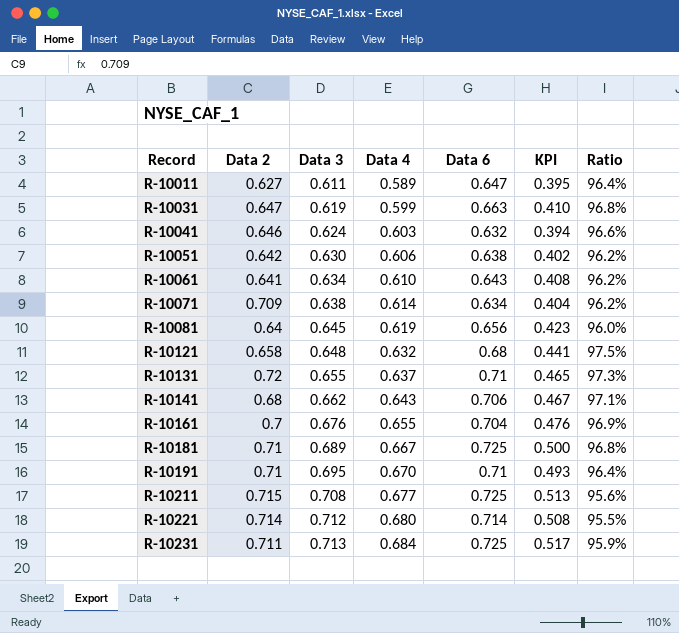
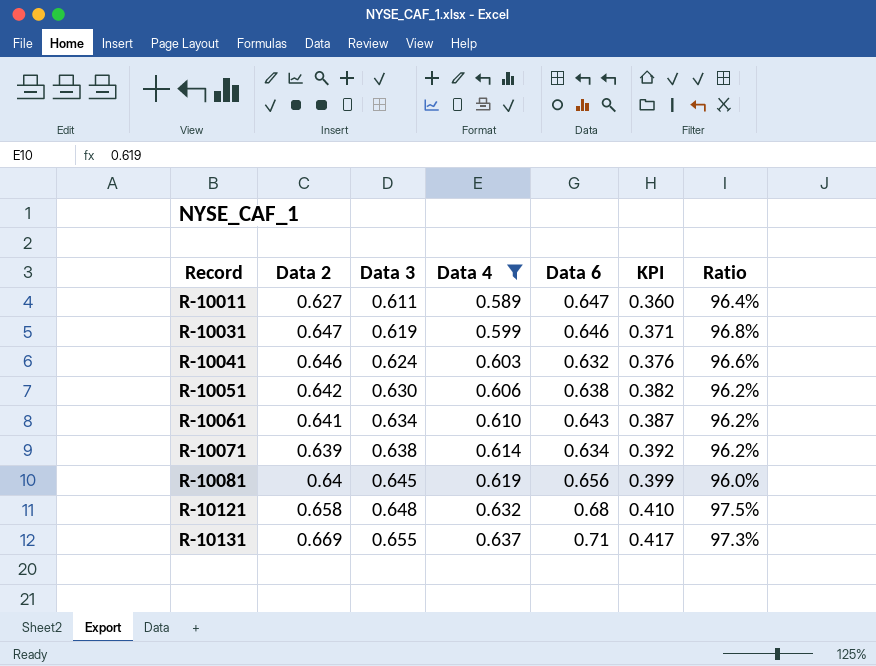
filter: none -> Data 4 <= 0.637
column KPI | formula: [Data 3] * [Data 6] -> [Data 3] * [Data 4]
R-10031 | Data 6: 0.663 -> 0.646
R-10071 | Data 2: 0.709 -> 0.639
R-10131 | Data 2: 0.72 -> 0.669

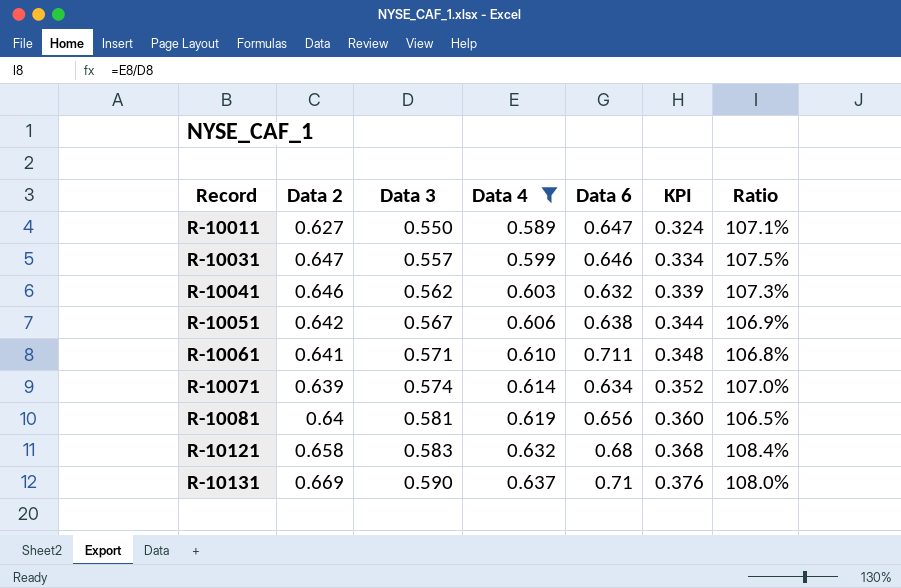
R-10011 | Data 3: 0.611 -> 0.550
R-10011 | KPI: 0.360 -> 0.324
R-10011 | Ratio: 96.4% -> 107.1%
R-10031 | Data 3: 0.619 -> 0.557
R-10031 | KPI: 0.371 -> 0.334
R-10031 | Ratio: 96.8% -> 107.5%
R-10041 | Data 3: 0.624 -> 0.562
R-10041 | KPI: 0.376 -> 0.339
R-10041 | Ratio: 96.6% -> 107.3%
R-10051 | Data 3: 0.630 -> 0.567
R-10051 | KPI: 0.382 -> 0.344
R-10051 | Ratio: 96.2% -> 106.9%
R-10061 | Data 3: 0.634 -> 0.571
R-10061 | Data 6: 0.643 -> 0.711
R-10061 | KPI: 0.387 -> 0.348
R-10061 | Ratio: 96.2% -> 106.8%
R-10071 | Data 3: 0.638 -> 0.574
R-10071 | KPI: 0.392 -> 0.352
R-10071 | Ratio: 96.2% -> 107.0%
R-10081 | Data 3: 0.645 -> 0.581
R-10081 | KPI: 0.399 -> 0.360
R-10081 | Ratio: 96.0% -> 106.5%
R-10121 | Data 3: 0.648 -> 0.583
R-10121 | KPI: 0.410 -> 0.368
R-10121 | Ratio: 97.5% -> 108.4%
R-10131 | Data 3: 0.655 -> 0.590
R-10131 | KPI: 0.417 -> 0.376
R-10131 | Ratio: 97.3% -> 108.0%

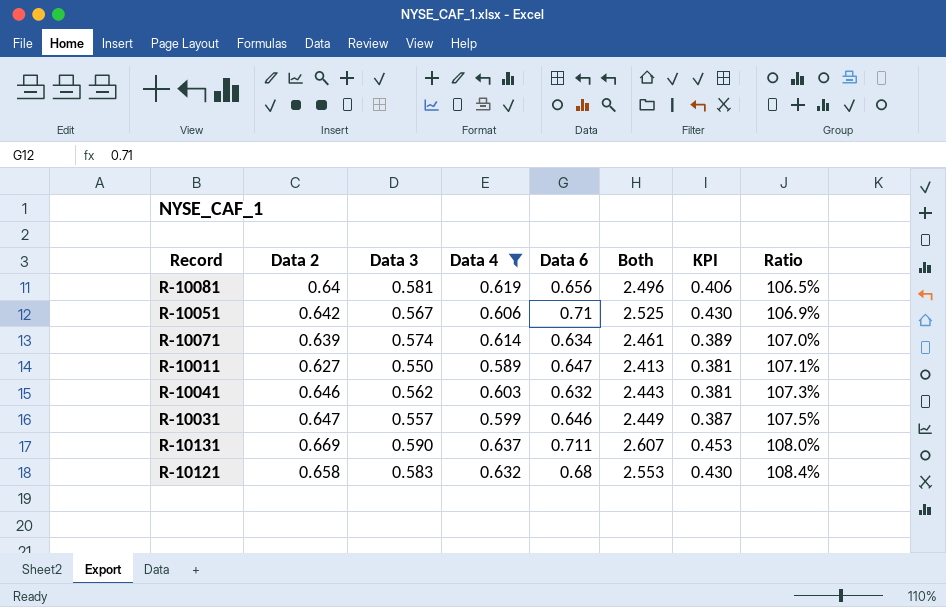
row order: Record ascending -> Ratio ascending
column Both | formula: none -> [Data 2] + [Data 3] + [Data 4] + [Data 6]
column KPI | formula: [Data 3] * [Data 4] -> [Data 4] * [Data 6]
row R-10061: 0.641 | 0.571 | 0.610 | 0.711 | 0.348 | 106.8% -> none
R-10051 | Data 6: 0.638 -> 0.71
R-10131 | Data 6: 0.71 -> 0.711

